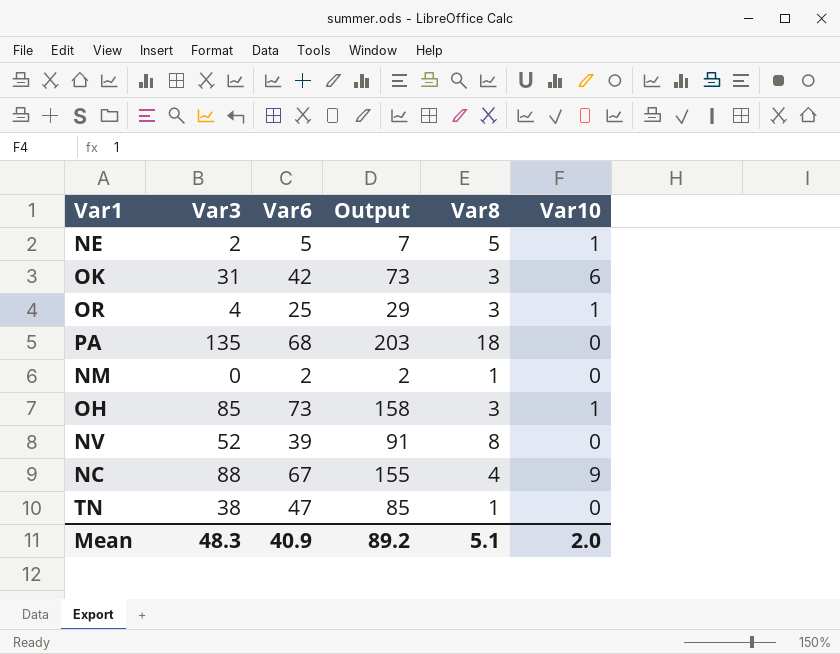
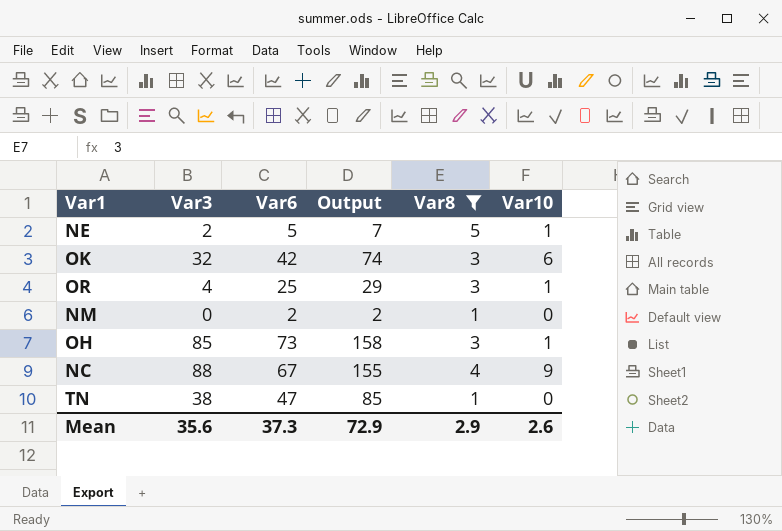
filter: none -> Var8 <= 5
OK | Var3: 31 -> 32
OK | Output: 73 -> 74
Mean | Var3: 48.3 -> 35.6
Mean | Var6: 40.9 -> 37.3
Mean | Output: 89.2 -> 72.9
Mean | Var8: 5.1 -> 2.9
Mean | Var10: 2.0 -> 2.6

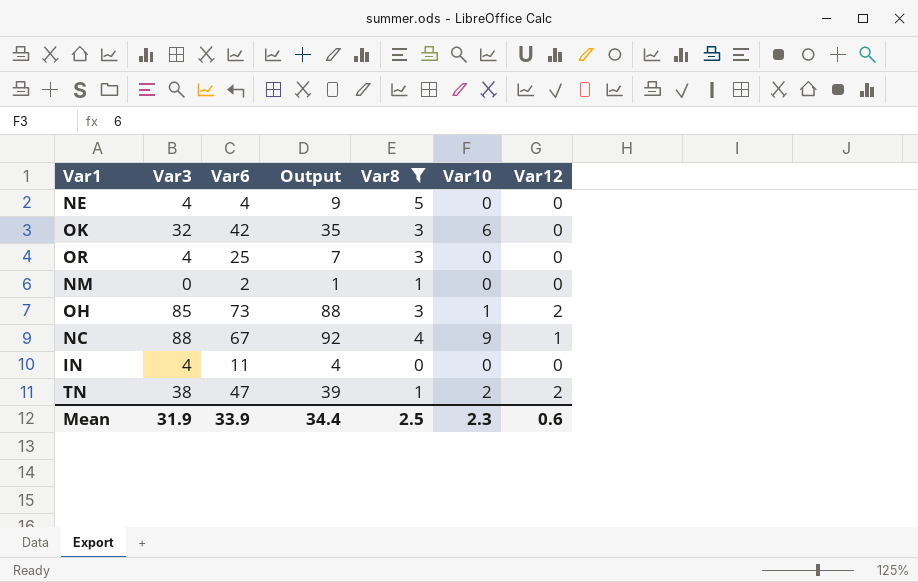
column Output | formula: [Var3] + [Var6] -> [Var3] + [Var8]
column Var12 | position: none -> 7
NE | Var3: 2 -> 4
NE | Var6: 5 -> 4
NE | Var10: 1 -> 0
OR | Var10: 1 -> 0
row IN: none -> 4 | 11 | 4 | 0 | 0 | 0
TN | Var10: 0 -> 2
Mean | Var3: 35.6 -> 31.9
Mean | Var6: 37.3 -> 33.9
Mean | Output: 72.9 -> 34.4
Mean | Var8: 2.9 -> 2.5
Mean | Var10: 2.6 -> 2.3

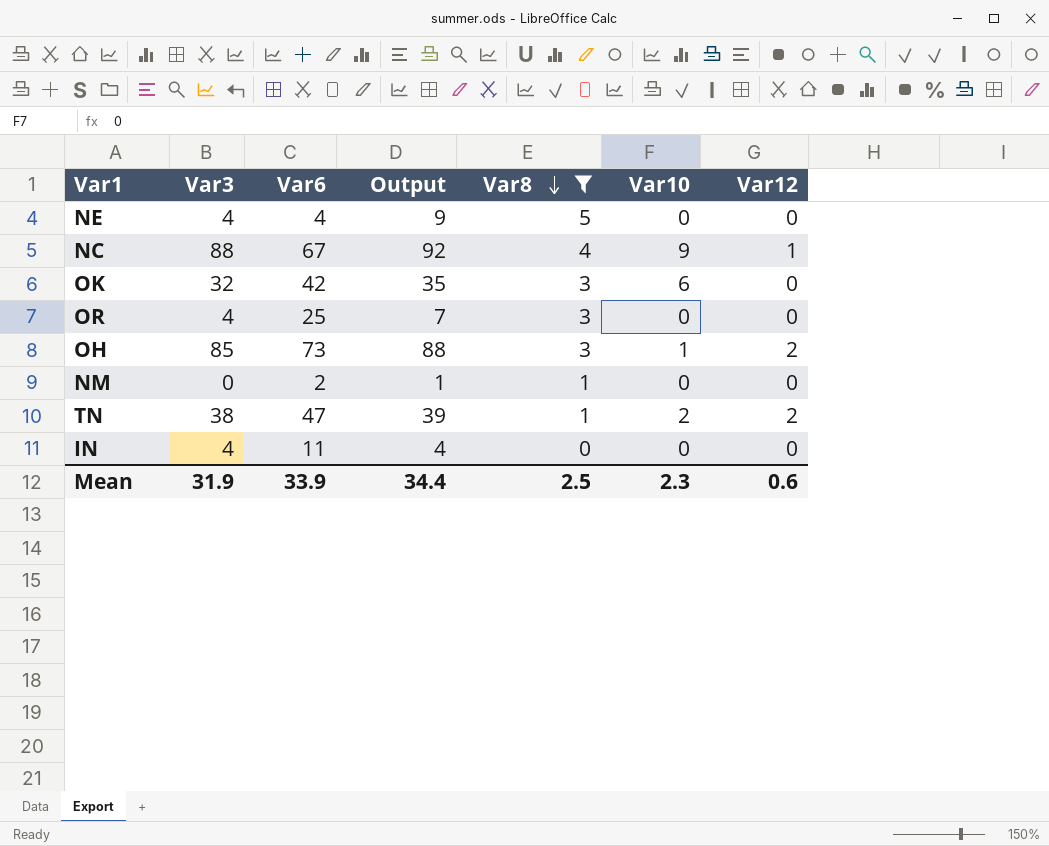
row order: none -> Var8 descending

